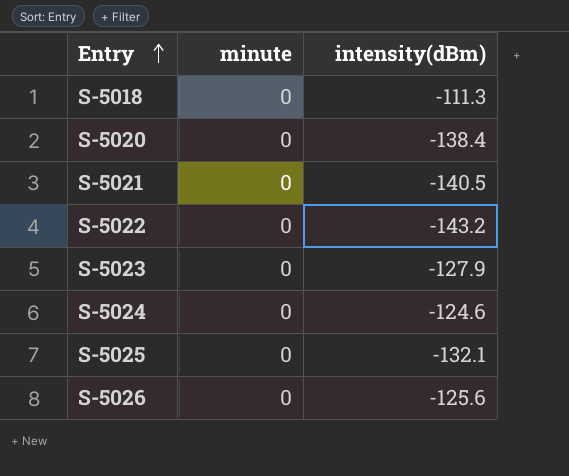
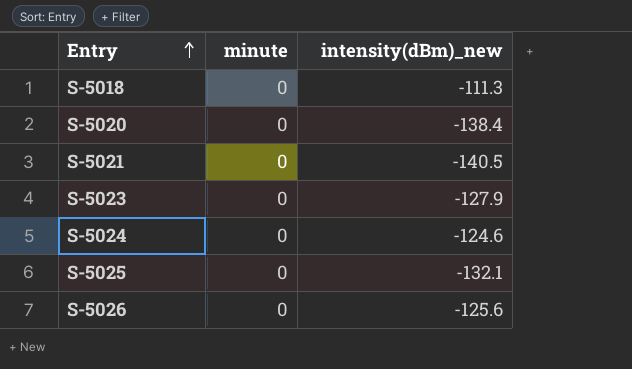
column name: intensity(dBm) -> intensity(dBm)_new
row S-5022: 0 | -143.2 -> none

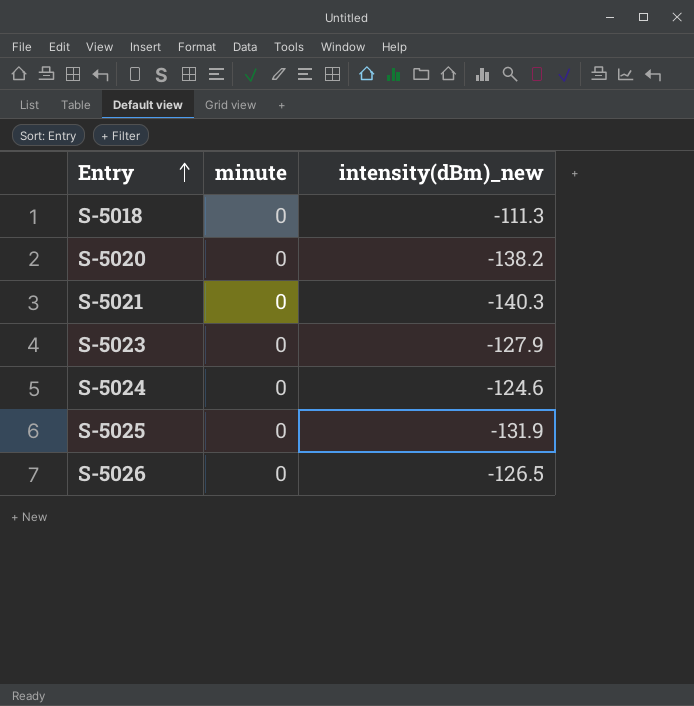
S-5020 | intensity(dBm)_new: -138.4 -> -138.2
S-5021 | intensity(dBm)_new: -140.5 -> -140.3
S-5025 | intensity(dBm)_new: -132.1 -> -131.9
S-5026 | intensity(dBm)_new: -125.6 -> -126.5

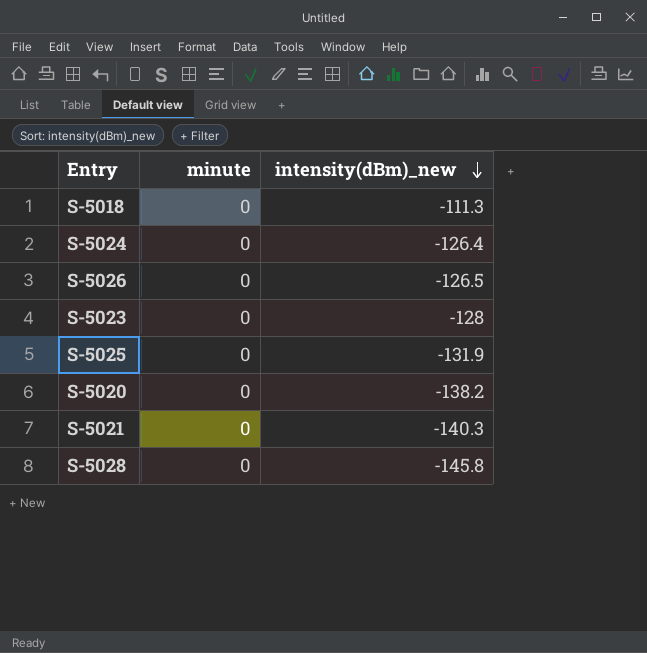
row order: Entry ascending -> intensity(dBm)_new descending
S-5024 | intensity(dBm)_new: -124.6 -> -126.4
S-5023 | intensity(dBm)_new: -127.9 -> -128
row S-5028: none -> 0 | -145.8

